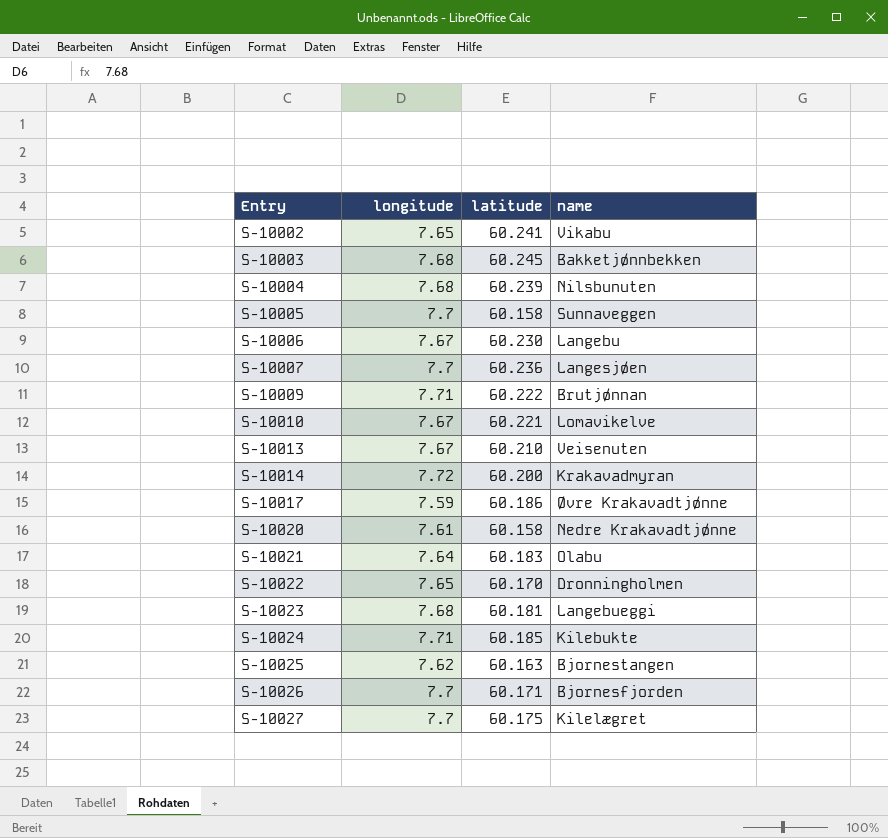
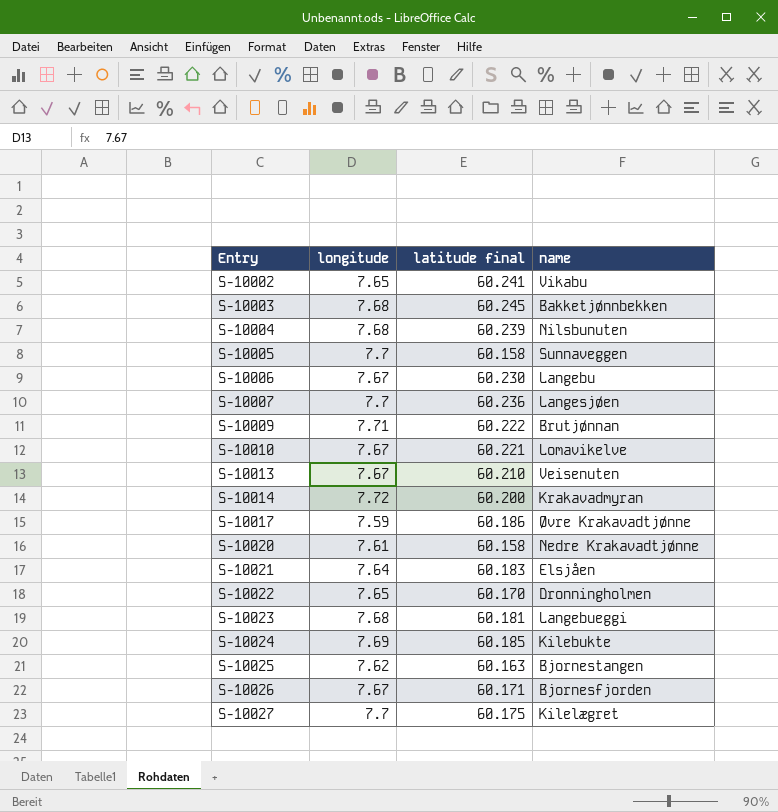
column name: latitude -> latitude final
S-10021 | name: Olabu -> Elsjåen
S-10024 | longitude: 7.71 -> 7.69
S-10026 | longitude: 7.7 -> 7.67

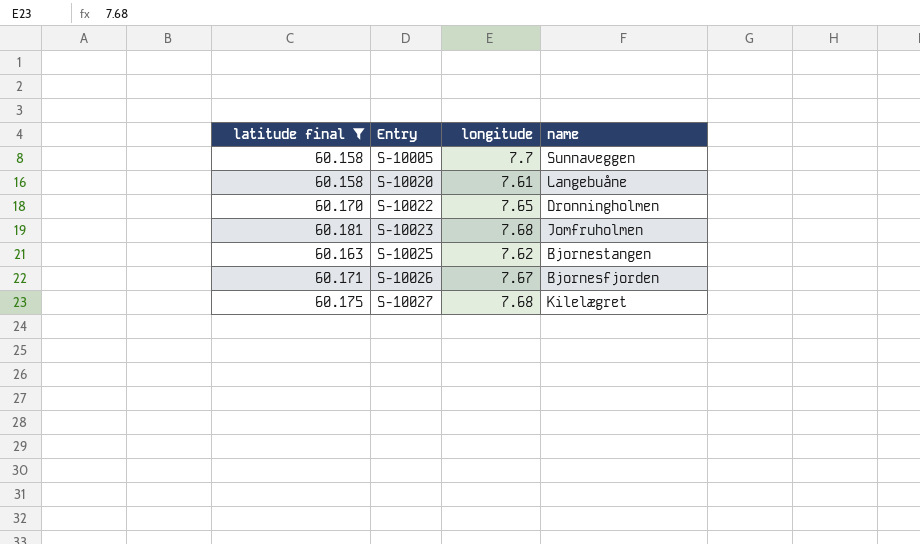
filter: none -> latitude final <= 60.181
column latitude final | position: 3 -> 1
S-10020 | name: Nedre Krakavadtjønne -> Langebuåne
S-10023 | name: Langebueggi -> Jomfruholmen
S-10027 | longitude: 7.7 -> 7.68

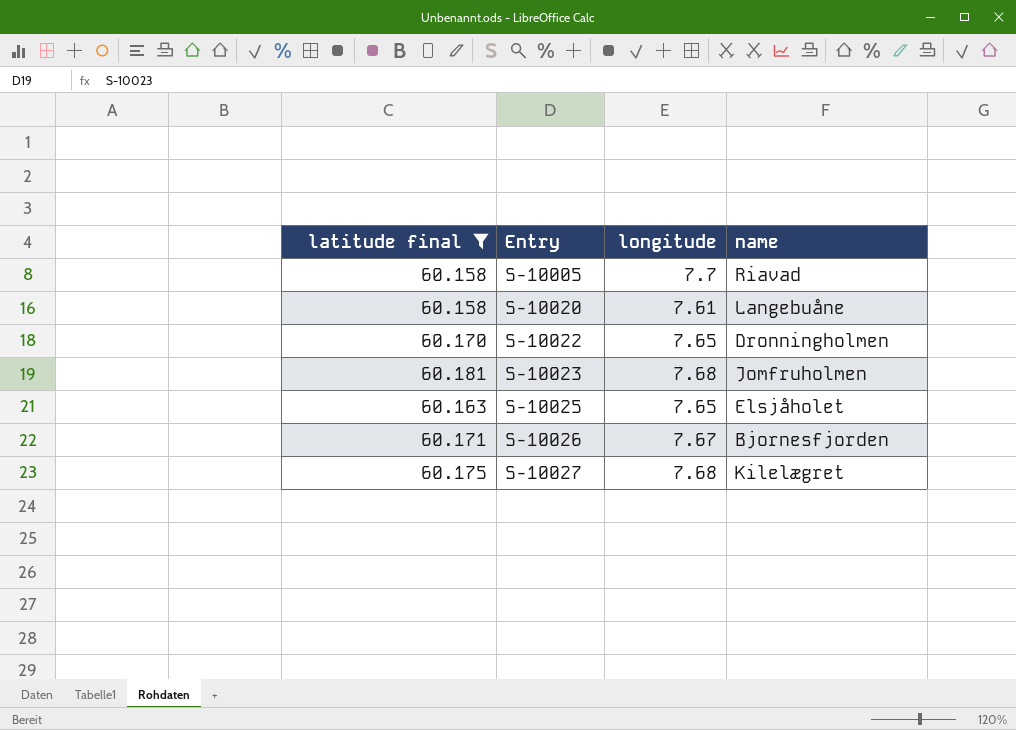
S-10005 | name: Sunnaveggen -> Riavad
S-10025 | longitude: 7.62 -> 7.65
S-10025 | name: Bjornestangen -> Elsjåholet

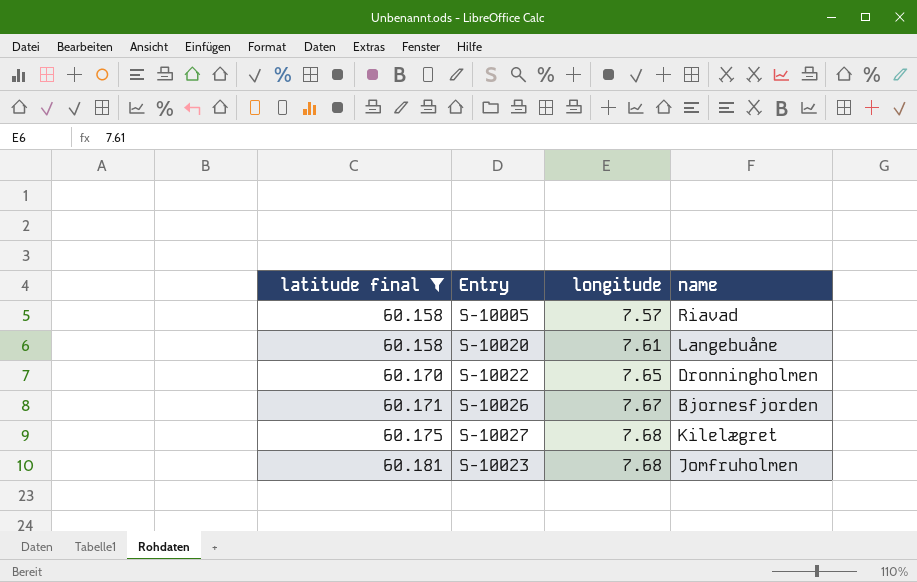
row order: Entry ascending -> latitude final ascending
row S-10025: 60.163 | 7.65 | Elsjåholet -> none
S-10005 | longitude: 7.7 -> 7.57

